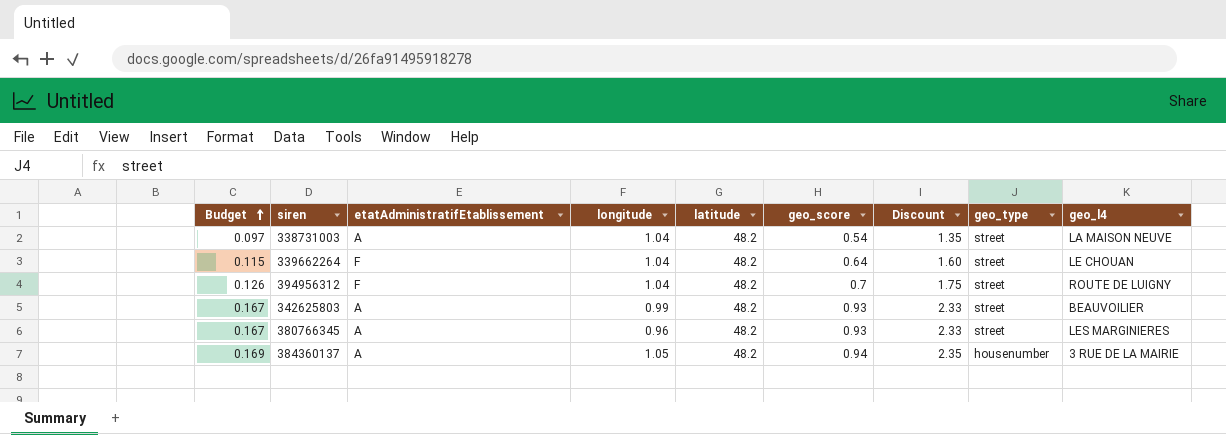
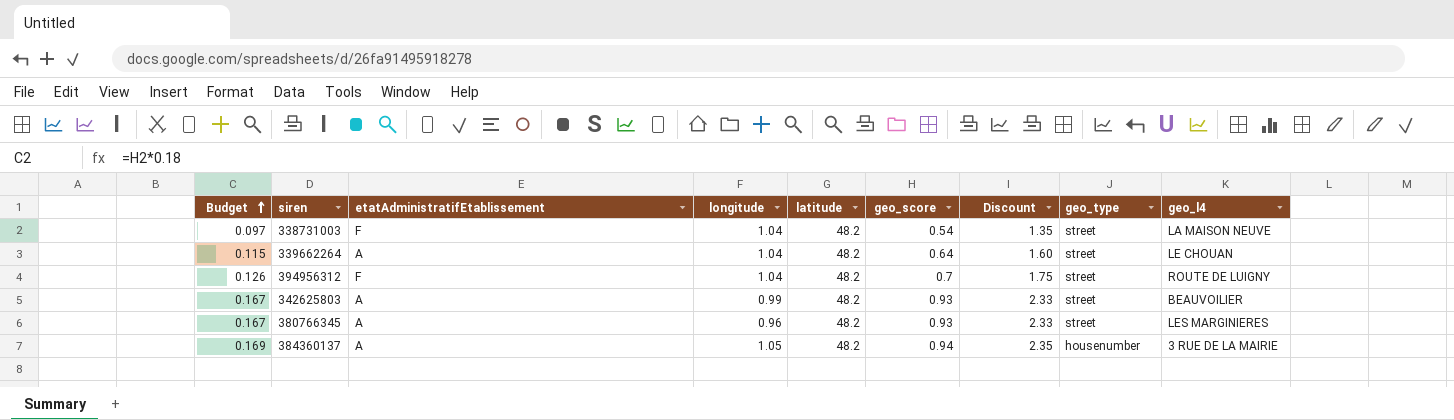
338731003 | etatAdministratifEtablissement: A -> F
339662264 | etatAdministratifEtablissement: F -> A

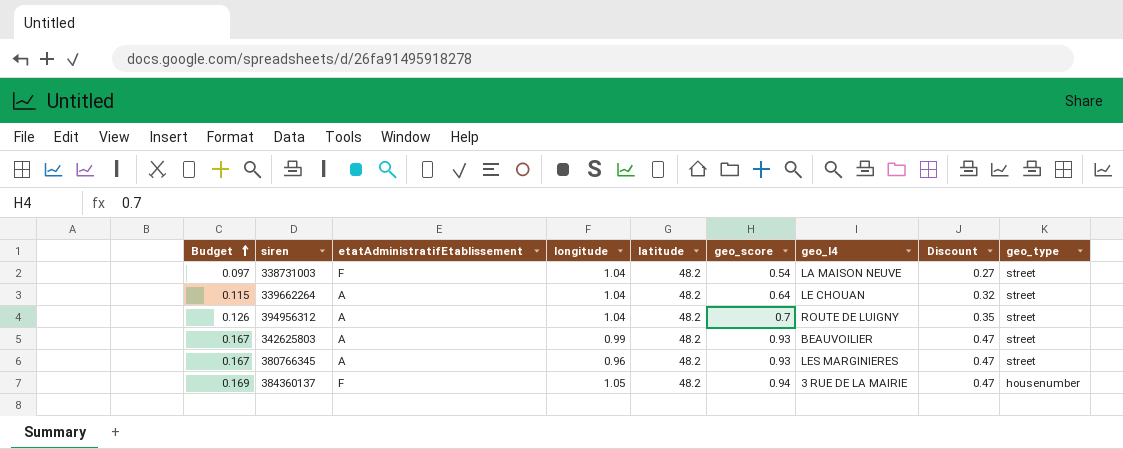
column geo_l4 | position: 9 -> 7
column Discount | formula: [geo_score] * 2.5 -> [geo_score] * 0.5
394956312 | etatAdministratifEtablissement: F -> A
384360137 | etatAdministratifEtablissement: A -> F

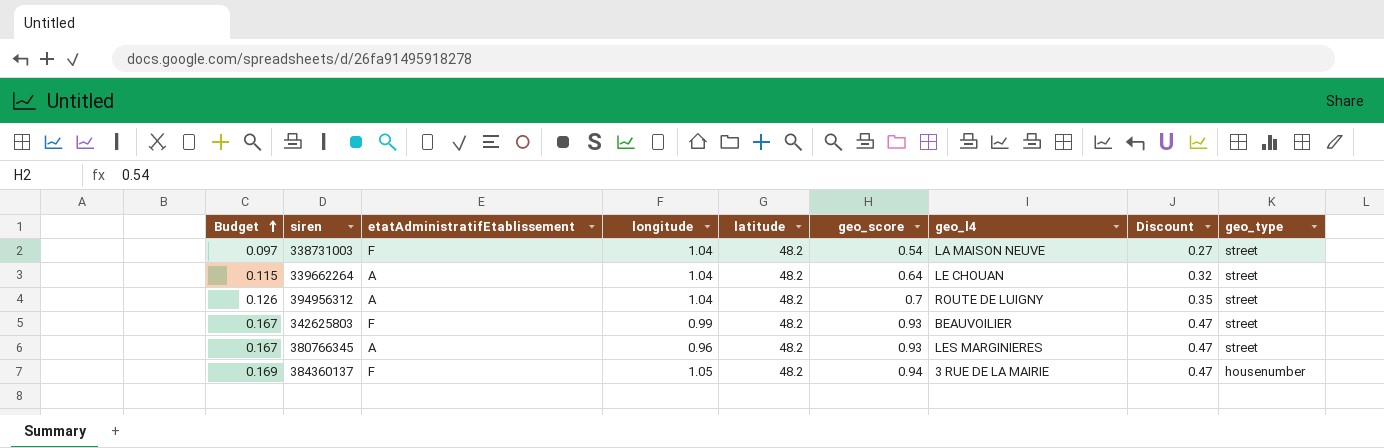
342625803 | etatAdministratifEtablissement: A -> F

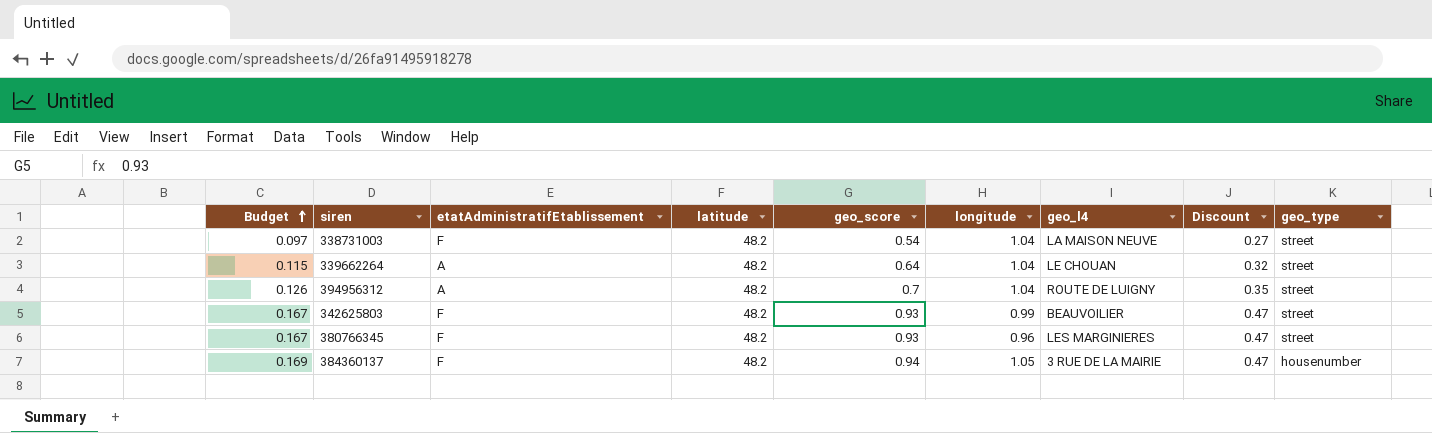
column longitude | position: 4 -> 6
380766345 | etatAdministratifEtablissement: A -> F

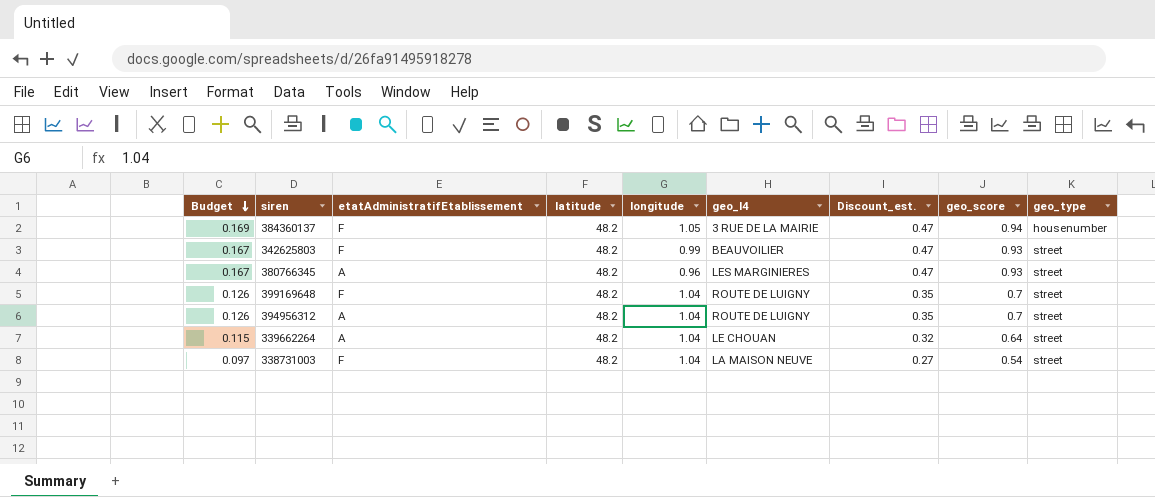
row order: Budget ascending -> Budget descending
column name: Discount -> Discount_est.
column geo_score | position: 5 -> 8
380766345 | etatAdministratifEtablissement: F -> A
row 399169648: none -> 0.126 | F | 48.2 | 1.04 | ROUTE DE LUIGNY | 0.35 | 0.7 | street

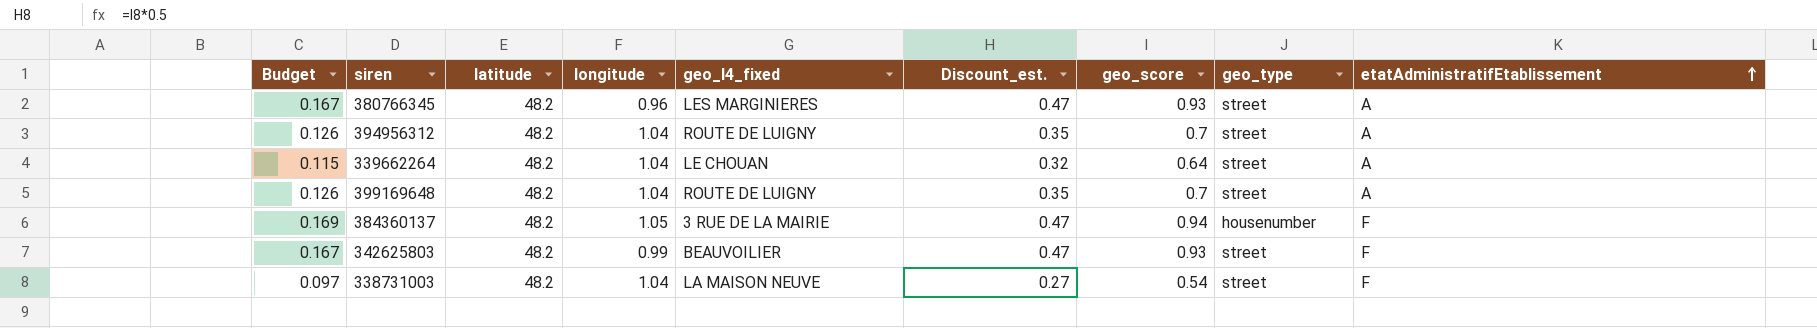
row order: Budget descending -> etatAdministratifEtablissement ascending
column name: geo_l4 -> geo_l4_fixed
column etatAdministratifEtablissement | position: 3 -> 9
399169648 | etatAdministratifEtablissement: F -> A

